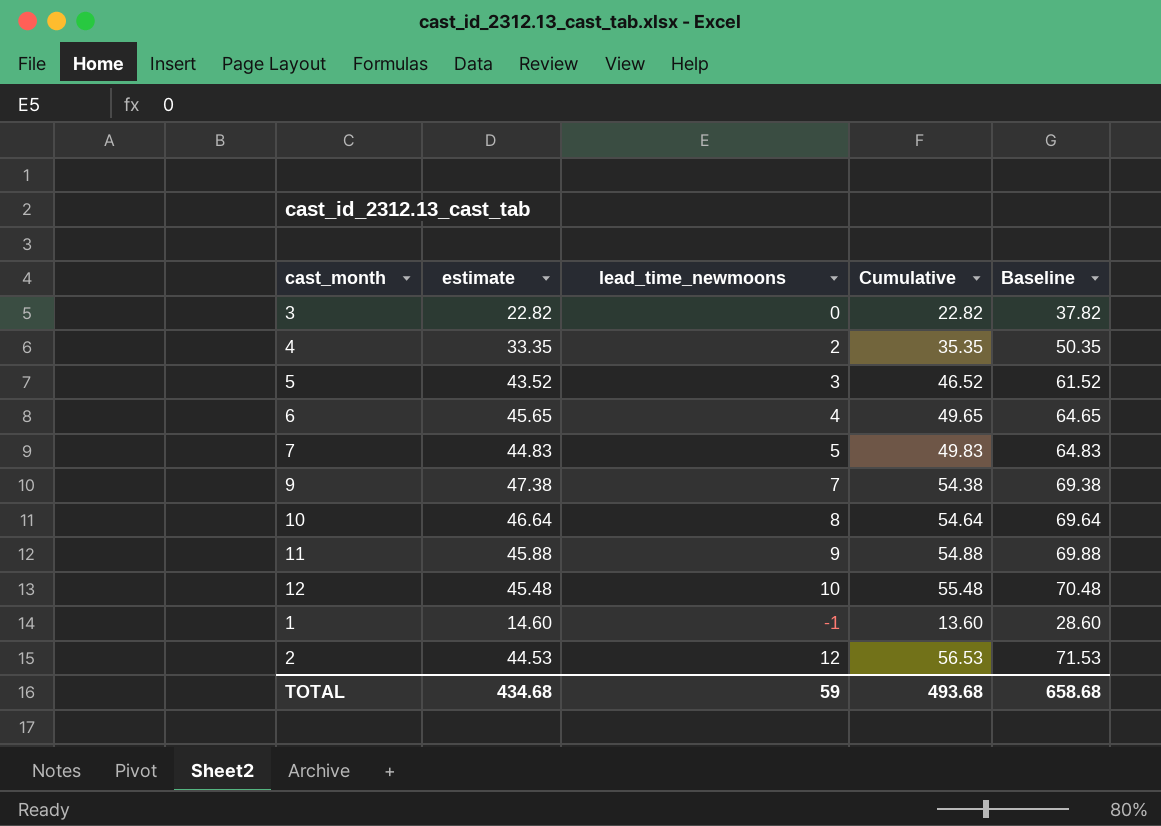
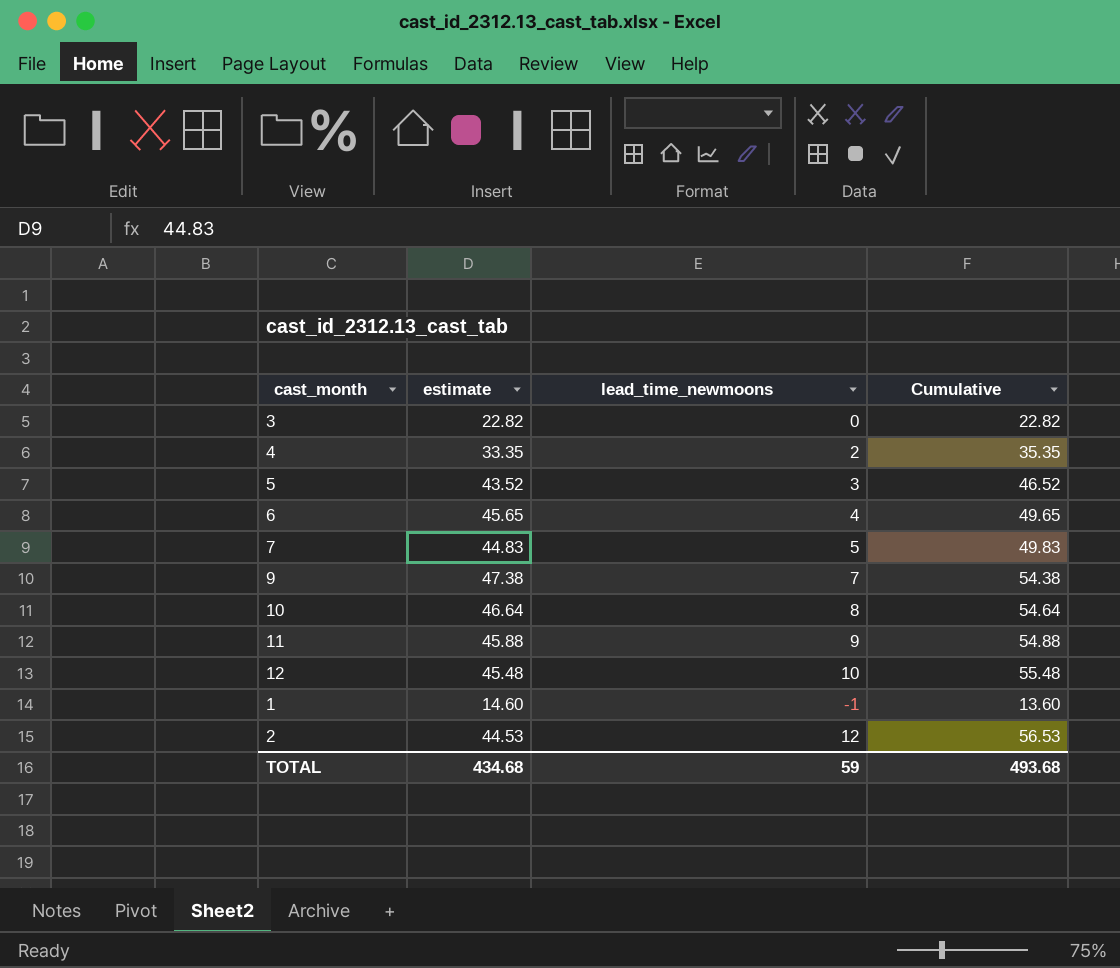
column Baseline | formula: [Cumulative] + 15 -> none

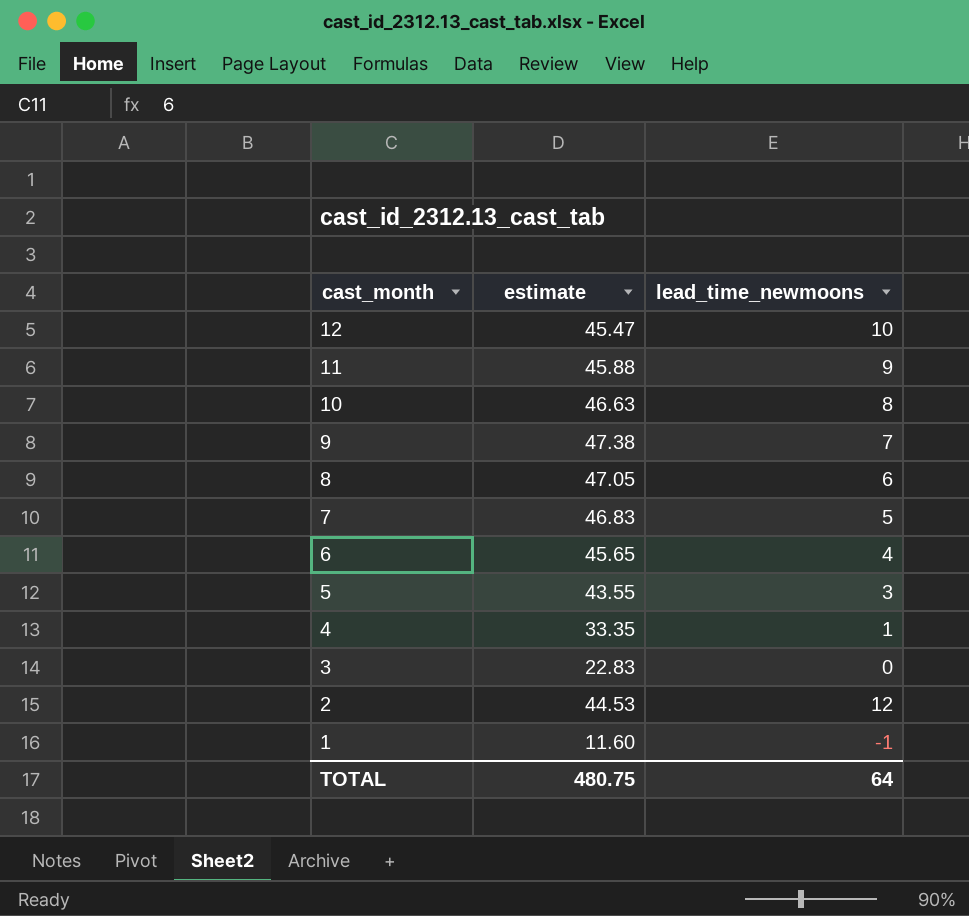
row order: none -> cast_month descending
column Cumulative | formula: [estimate] + [lead_time_newmoons] -> none
12 | estimate: 45.48 -> 45.47
10 | estimate: 46.64 -> 46.63
row 8: none -> 47.05 | 6
7 | estimate: 44.83 -> 46.83
5 | estimate: 43.52 -> 43.55
4 | lead_time_newmoons: 2 -> 1
3 | estimate: 22.82 -> 22.83
1 | estimate: 14.60 -> 11.60
TOTAL | estimate: 434.68 -> 480.75
TOTAL | lead_time_newmoons: 59 -> 64

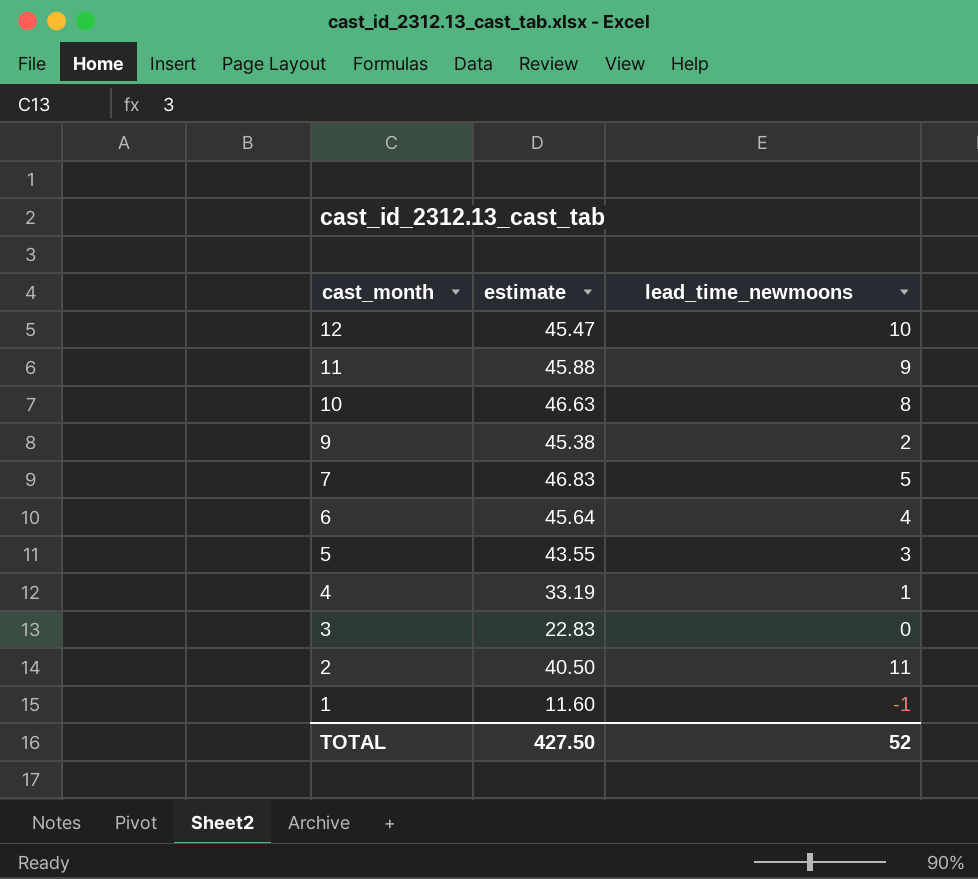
row 8: 47.05 | 6 -> none
9 | estimate: 47.38 -> 45.38
9 | lead_time_newmoons: 7 -> 2
6 | estimate: 45.65 -> 45.64
4 | estimate: 33.35 -> 33.19
2 | estimate: 44.53 -> 40.50
2 | lead_time_newmoons: 12 -> 11
TOTAL | estimate: 480.75 -> 427.50
TOTAL | lead_time_newmoons: 64 -> 52

